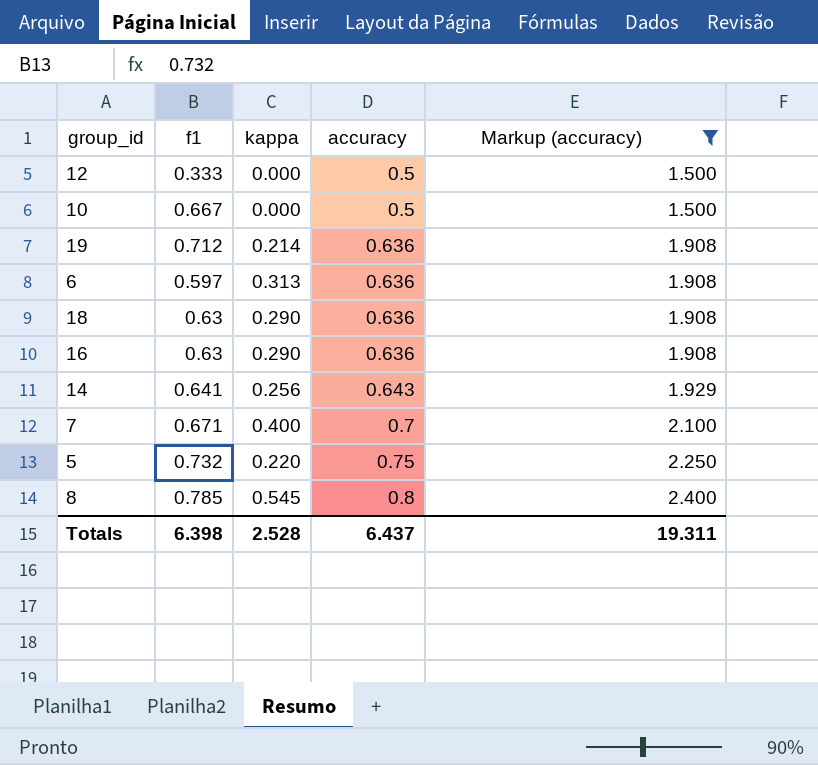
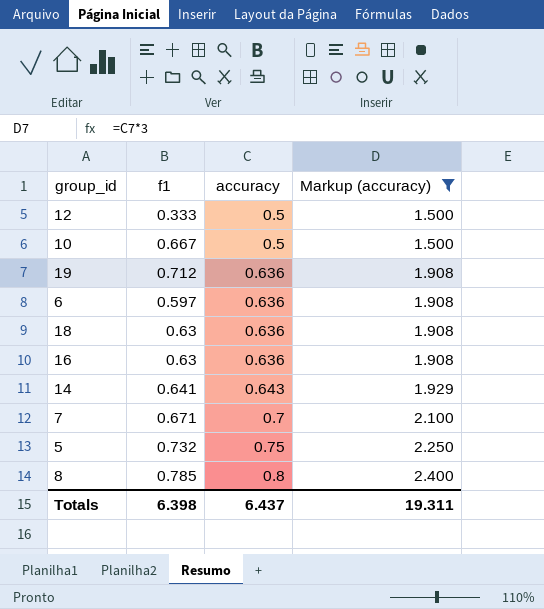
column kappa | position: 3 -> none

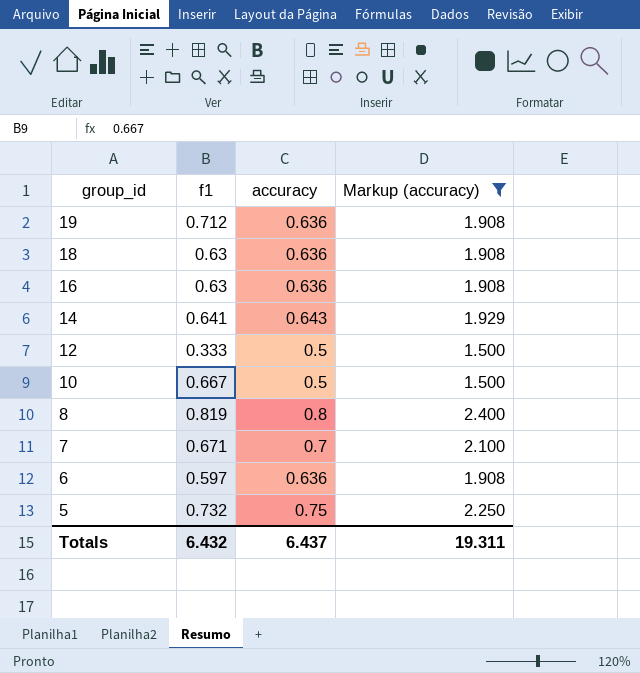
row order: accuracy ascending -> group_id descending
8 | f1: 0.785 -> 0.819
Totals | f1: 6.398 -> 6.432

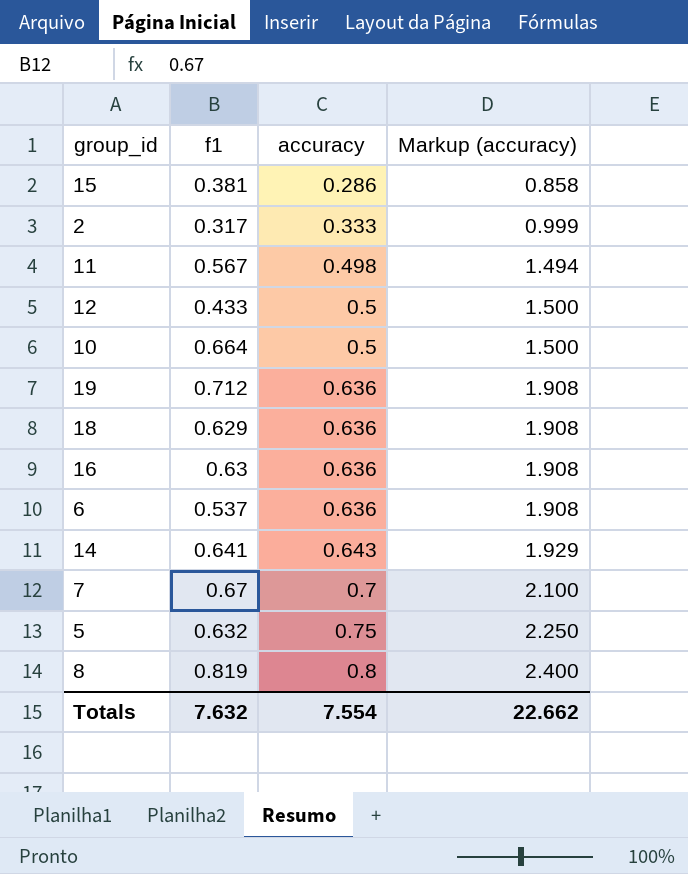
filter: Markup (accuracy) >= 1.500 -> none
row order: group_id descending -> accuracy ascending
12 | f1: 0.333 -> 0.433
10 | f1: 0.667 -> 0.664
18 | f1: 0.63 -> 0.629
6 | f1: 0.597 -> 0.537
7 | f1: 0.671 -> 0.67
5 | f1: 0.732 -> 0.632
Totals | f1: 6.432 -> 7.632
Totals | accuracy: 6.437 -> 7.554
Totals | Markup (accuracy): 19.311 -> 22.662

